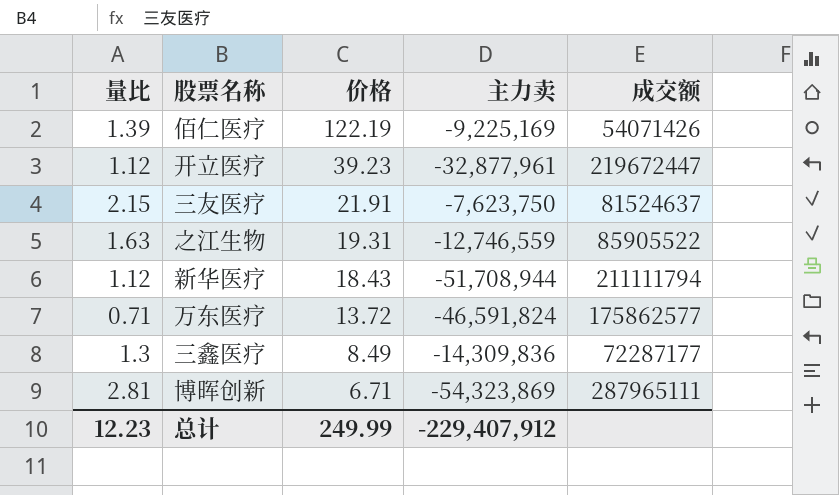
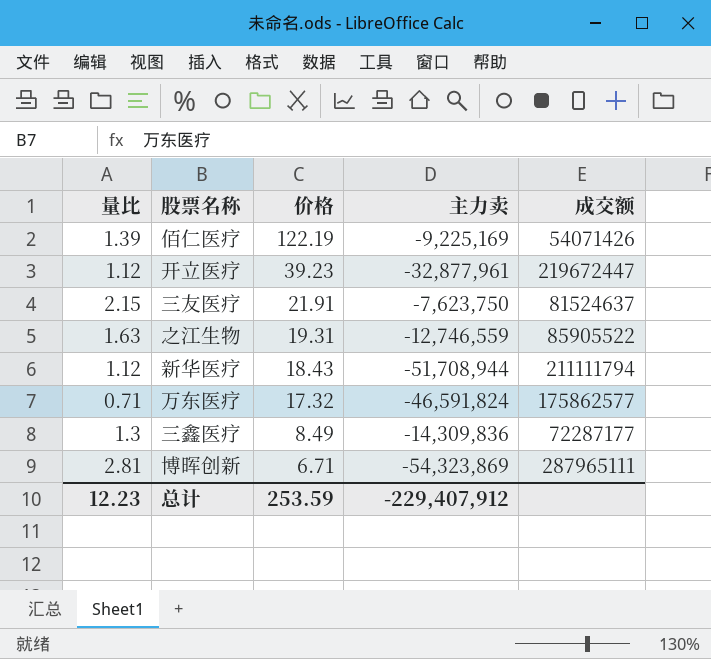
万东医疗 | 价格: 13.72 -> 17.32
总计 | 价格: 249.99 -> 253.59

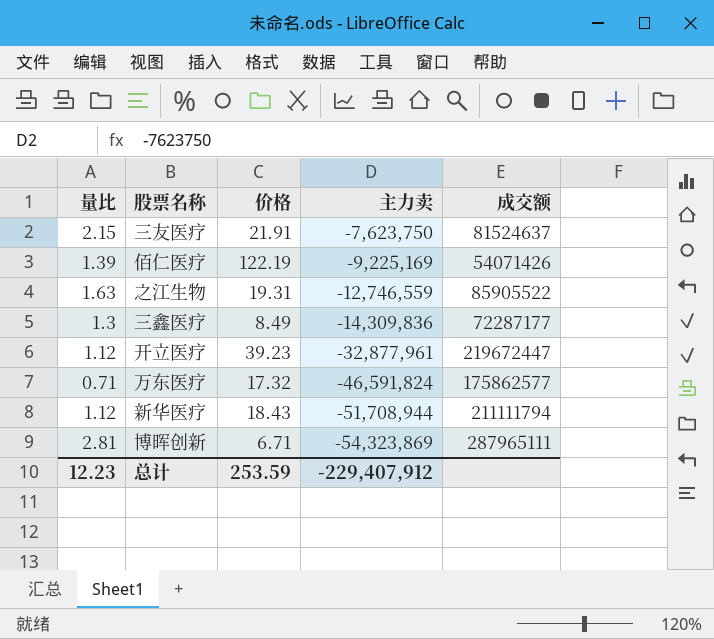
row order: 价格 descending -> 主力卖 descending

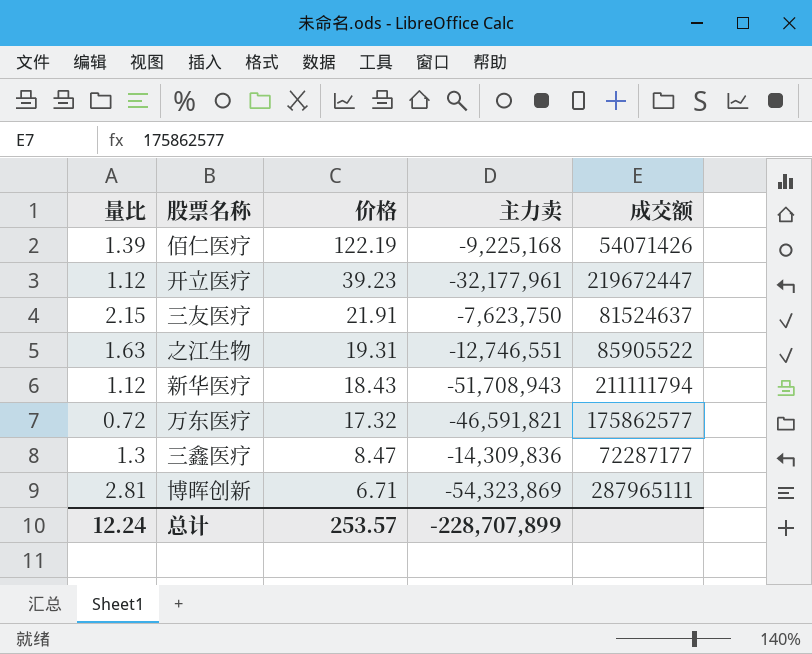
row order: 主力卖 descending -> 价格 descending
佰仁医疗 | 主力卖: -9,225,169 -> -9,225,168
开立医疗 | 主力卖: -32,877,961 -> -32,177,961
之江生物 | 主力卖: -12,746,559 -> -12,746,551
新华医疗 | 主力卖: -51,708,944 -> -51,708,943
万东医疗 | 量比: 0.71 -> 0.72
万东医疗 | 主力卖: -46,591,824 -> -46,591,821
三鑫医疗 | 价格: 8.49 -> 8.47
总计 | 量比: 12.23 -> 12.24
总计 | 价格: 253.59 -> 253.57
总计 | 主力卖: -229,407,912 -> -228,707,899

